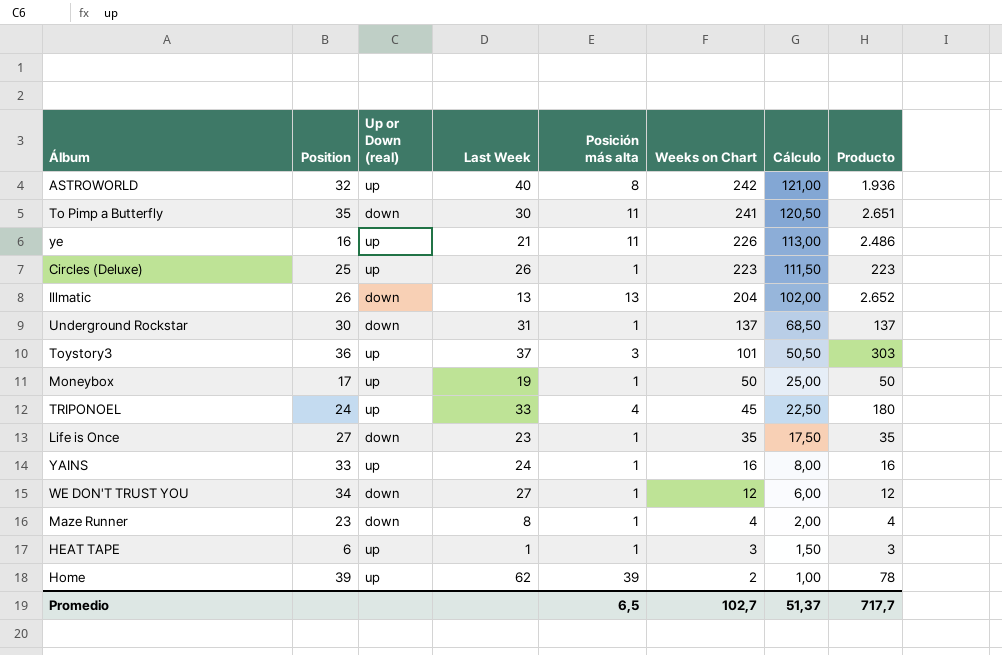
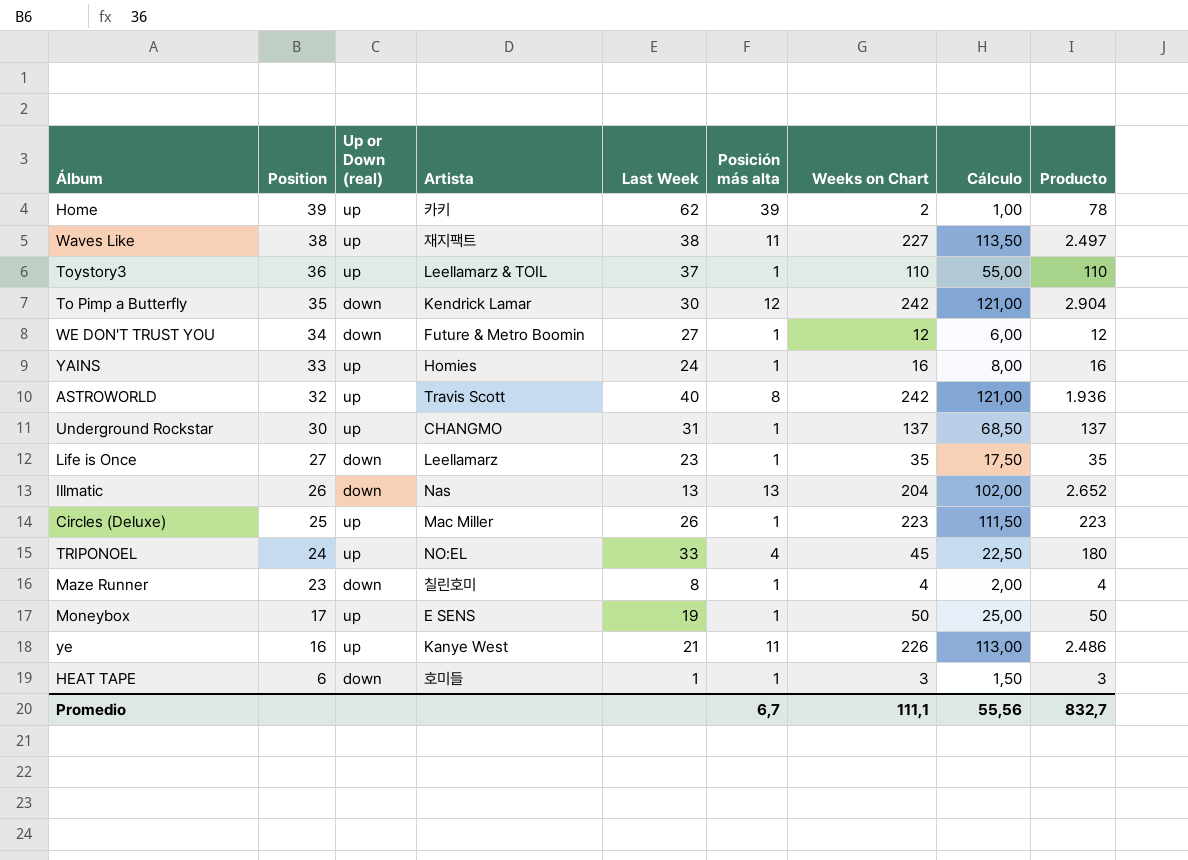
row order: Weeks on Chart descending -> Position descending
column Artista | position: none -> 4
row Waves Like: none -> 38 | up | 재지팩트 | 38 | 11 | 227 | 113,50 | 2.497
Toystory3 | Posición más alta: 3 -> 1
Toystory3 | Weeks on Chart: 101 -> 110
Toystory3 | Cálculo: 50,50 -> 55,00
Toystory3 | Producto: 303 -> 110
To Pimp a Butterfly | Posición más alta: 11 -> 12
To Pimp a Butterfly | Weeks on Chart: 241 -> 242
To Pimp a Butterfly | Cálculo: 120,50 -> 121,00
To Pimp a Butterfly | Producto: 2.651 -> 2.904
Underground Rockstar | Up or Down (real): down -> up
HEAT TAPE | Up or Down (real): up -> down
Promedio | Posición más alta: 6,5 -> 6,7
Promedio | Weeks on Chart: 102,7 -> 111,1
Promedio | Cálculo: 51,37 -> 55,56
Promedio | Producto: 717,7 -> 832,7

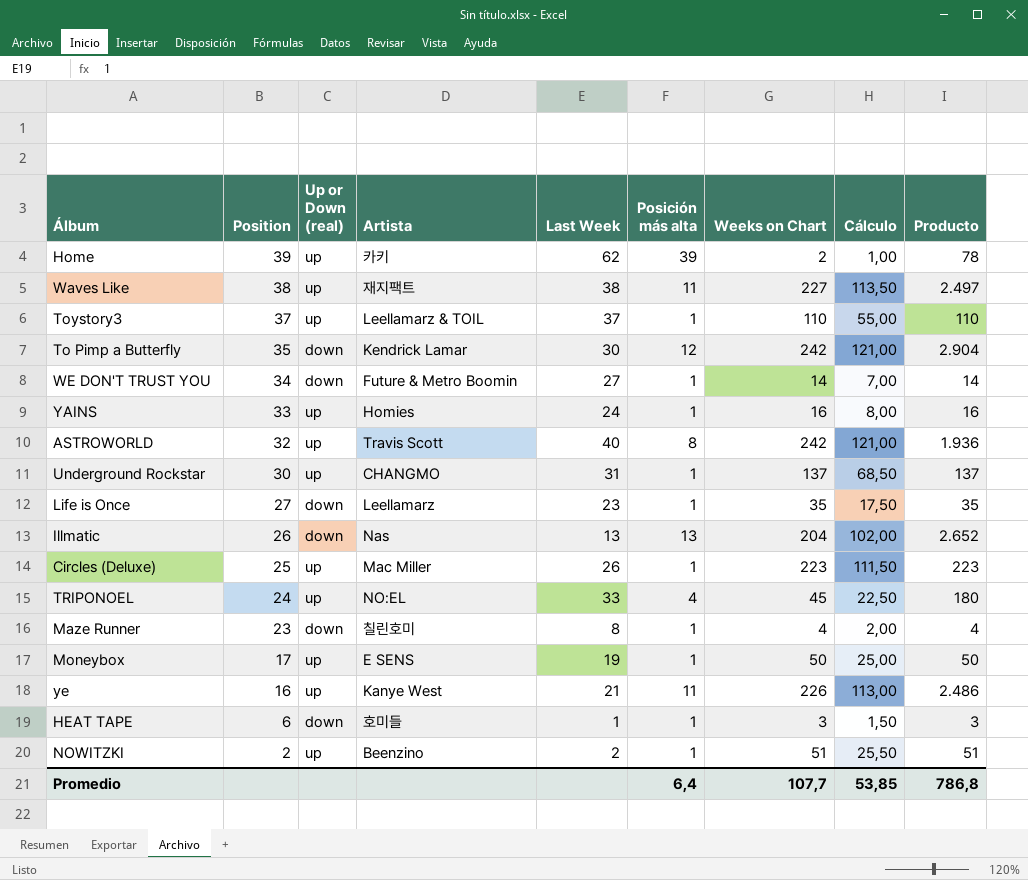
Toystory3 | Position: 36 -> 37
WE DON'T TRUST YOU | Weeks on Chart: 12 -> 14
WE DON'T TRUST YOU | Cálculo: 6,00 -> 7,00
WE DON'T TRUST YOU | Producto: 12 -> 14
row NOWITZKI: none -> 2 | up | Beenzino | 2 | 1 | 51 | 25,50 | 51
Promedio | Posición más alta: 6,7 -> 6,4
Promedio | Weeks on Chart: 111,1 -> 107,7
Promedio | Cálculo: 55,56 -> 53,85
Promedio | Producto: 832,7 -> 786,8

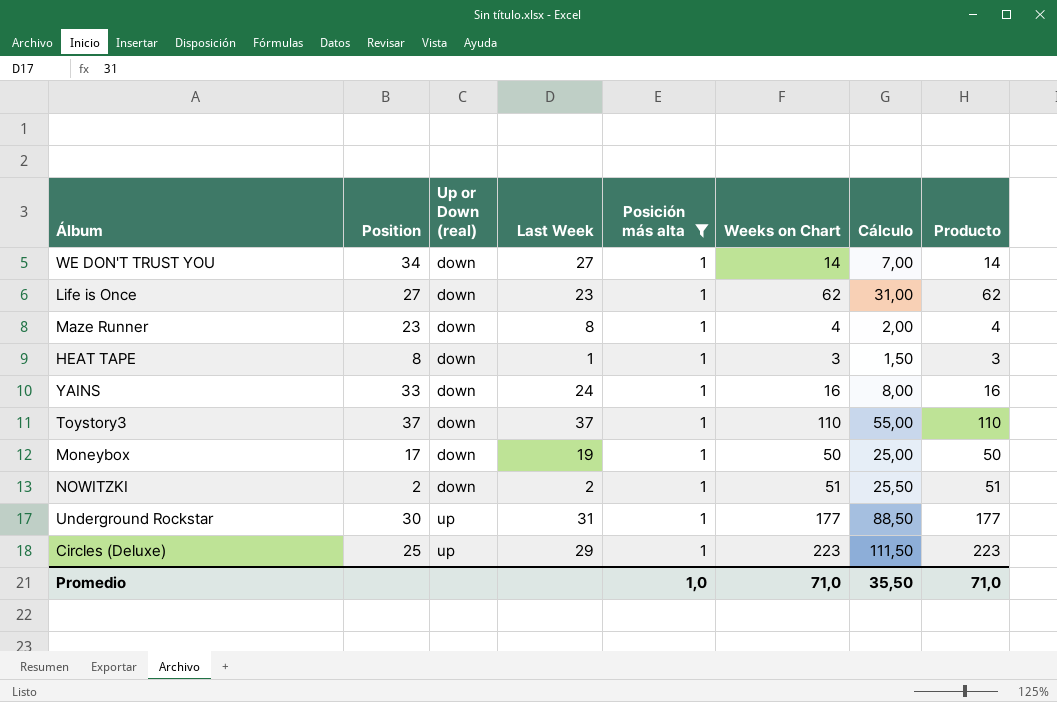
filter: none -> Posición más alta = 1
row order: Position descending -> Up or Down (real) ascending
column Artista | position: 4 -> none
Life is Once | Weeks on Chart: 35 -> 62
Life is Once | Cálculo: 17,50 -> 31,00
Life is Once | Producto: 35 -> 62
HEAT TAPE | Position: 6 -> 8
YAINS | Up or Down (real): up -> down
Toystory3 | Up or Down (real): up -> down
Moneybox | Up or Down (real): up -> down
NOWITZKI | Up or Down (real): up -> down
Underground Rockstar | Weeks on Chart: 137 -> 177
Underground Rockstar | Cálculo: 68,50 -> 88,50
Underground Rockstar | Producto: 137 -> 177
Circles (Deluxe) | Last Week: 26 -> 29
Promedio | Posición más alta: 6,4 -> 1,0
Promedio | Weeks on Chart: 107,7 -> 71,0
Promedio | Cálculo: 53,85 -> 35,50
Promedio | Producto: 786,8 -> 71,0

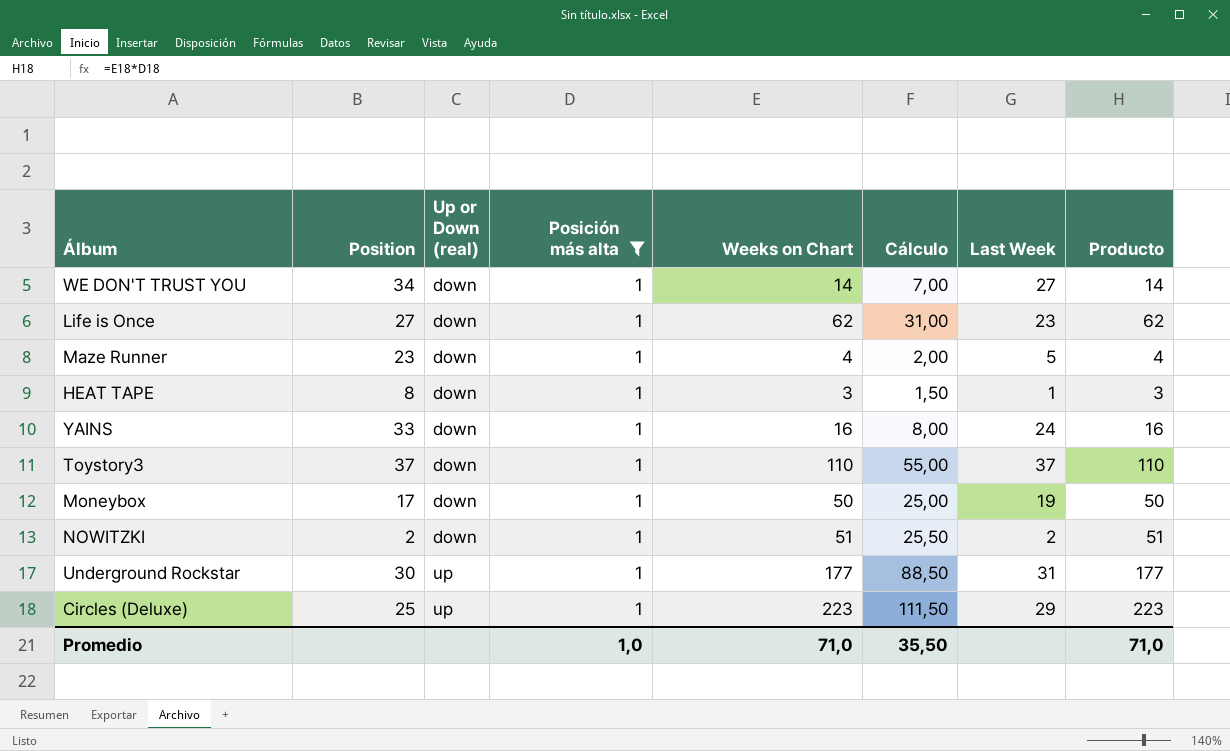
column Last Week | position: 4 -> 7
Maze Runner | Last Week: 8 -> 5

